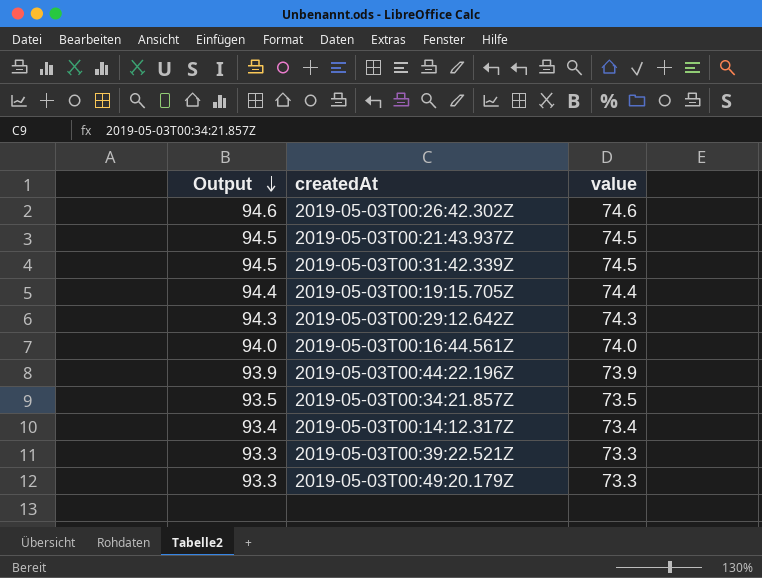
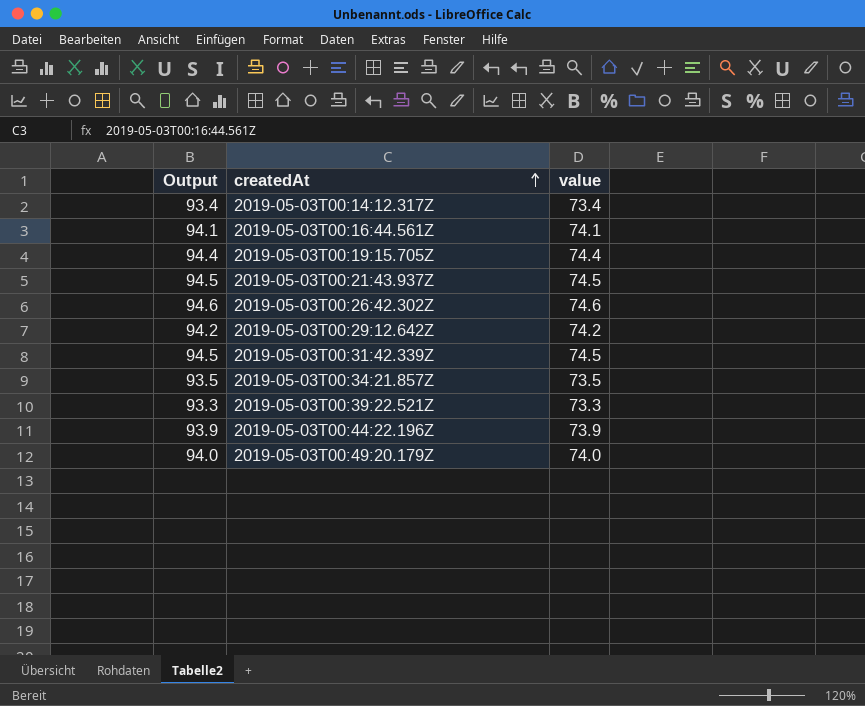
row order: Output descending -> createdAt ascending
2019-05-03T00:16:44.561Z | Output: 94.0 -> 94.1
2019-05-03T00:16:44.561Z | value: 74.0 -> 74.1
2019-05-03T00:29:12.642Z | Output: 94.3 -> 94.2
2019-05-03T00:29:12.642Z | value: 74.3 -> 74.2
2019-05-03T00:49:20.179Z | Output: 93.3 -> 94.0
2019-05-03T00:49:20.179Z | value: 73.3 -> 74.0

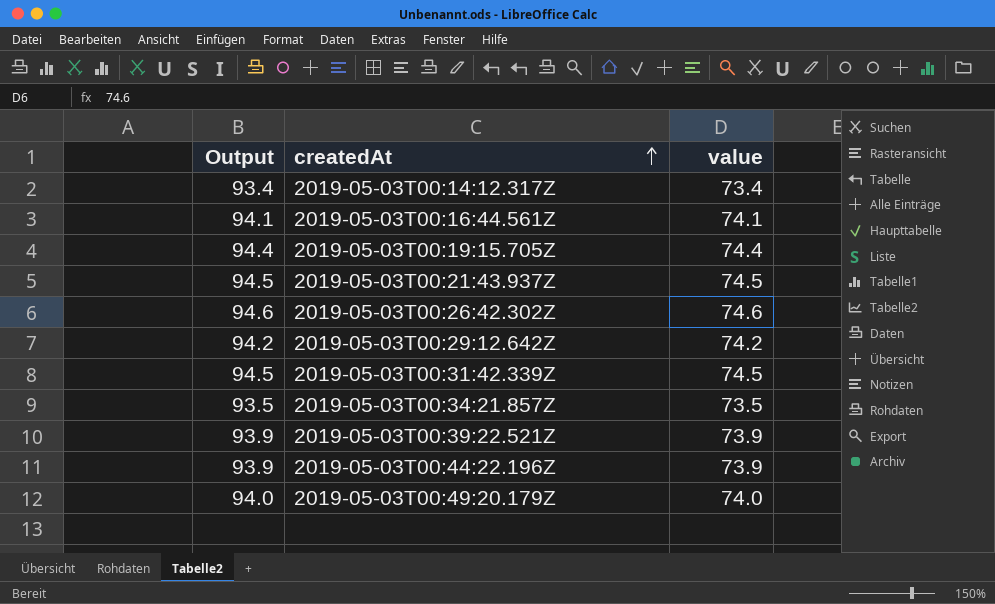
2019-05-03T00:39:22.521Z | Output: 93.3 -> 93.9
2019-05-03T00:39:22.521Z | value: 73.3 -> 73.9

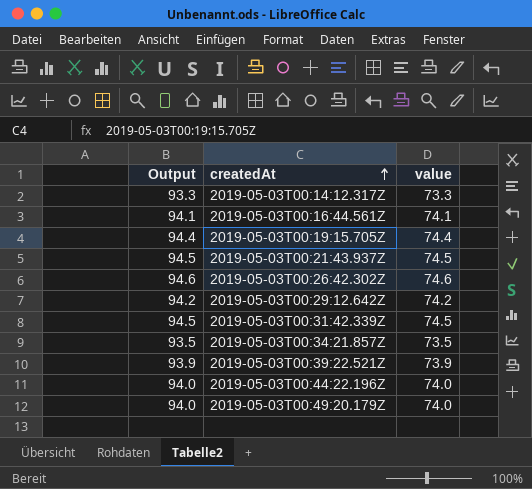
2019-05-03T00:14:12.317Z | Output: 93.4 -> 93.3
2019-05-03T00:14:12.317Z | value: 73.4 -> 73.3
2019-05-03T00:44:22.196Z | Output: 93.9 -> 94.0
2019-05-03T00:44:22.196Z | value: 73.9 -> 74.0

